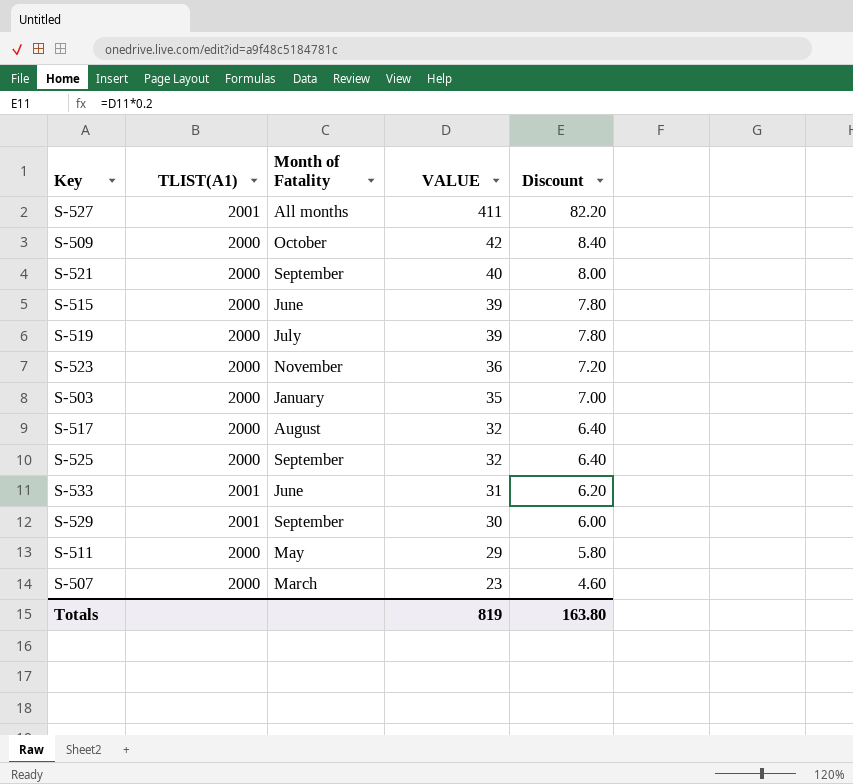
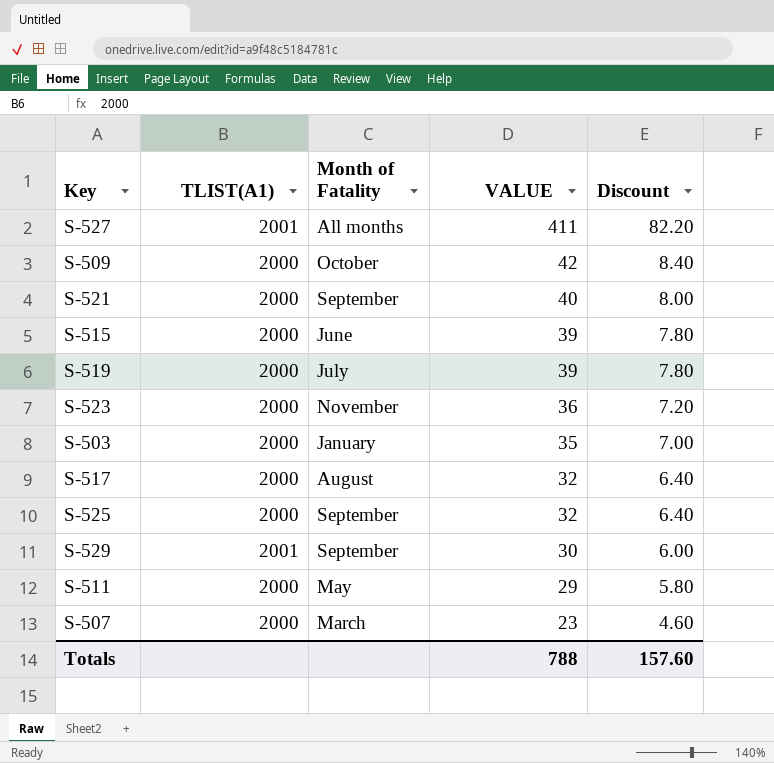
row S-533: 2001 | June | 31 | 6.20 -> none
Totals | VALUE: 819 -> 788
Totals | Discount: 163.80 -> 157.60

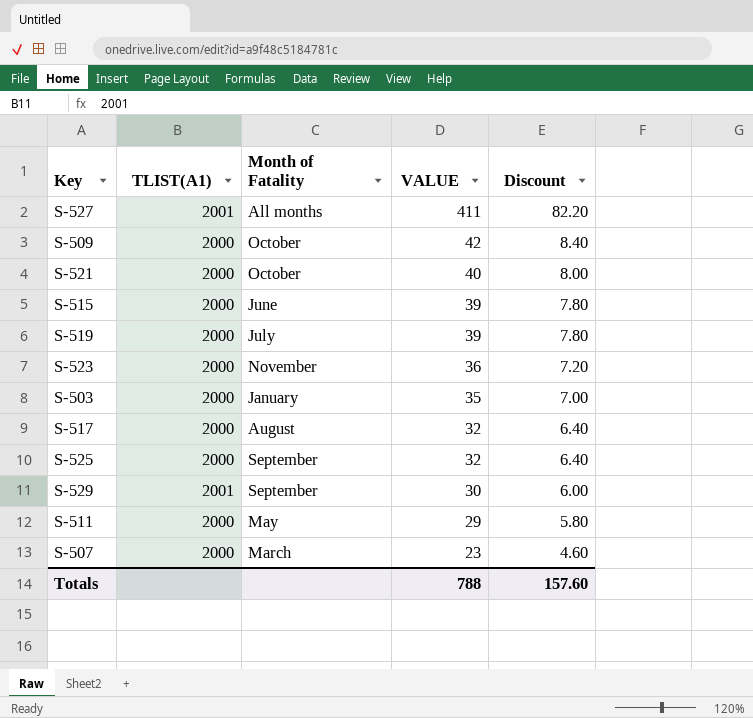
S-521 | Month of Fatality: September -> October

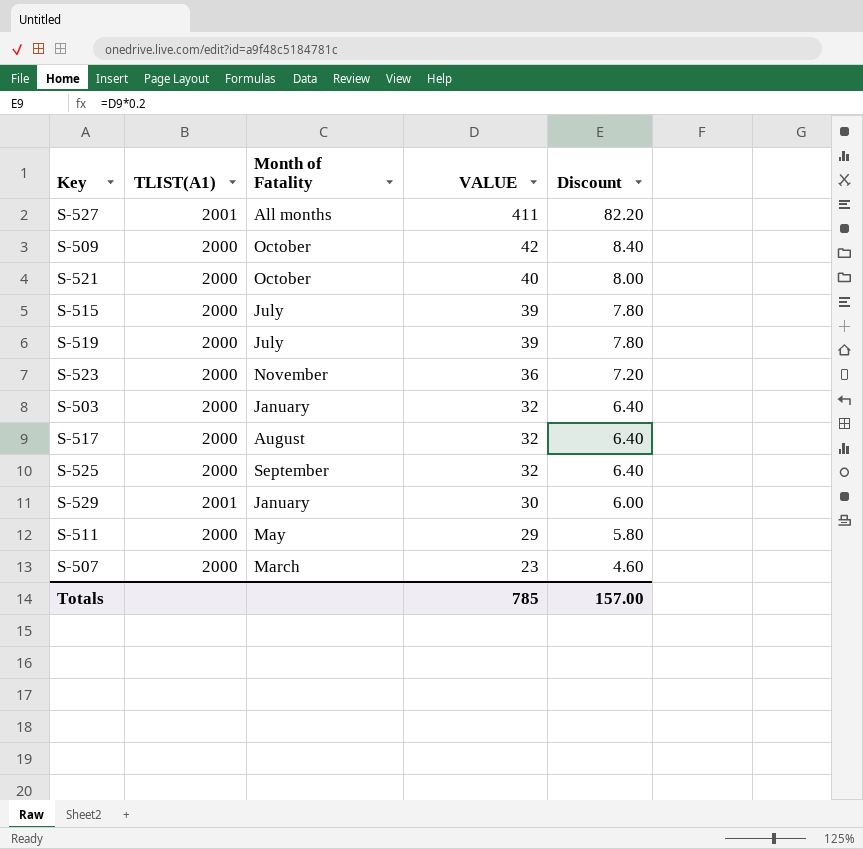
S-515 | Month of Fatality: June -> July
S-503 | VALUE: 35 -> 32
S-503 | Discount: 7.00 -> 6.40
S-529 | Month of Fatality: September -> January
Totals | VALUE: 788 -> 785
Totals | Discount: 157.60 -> 157.00

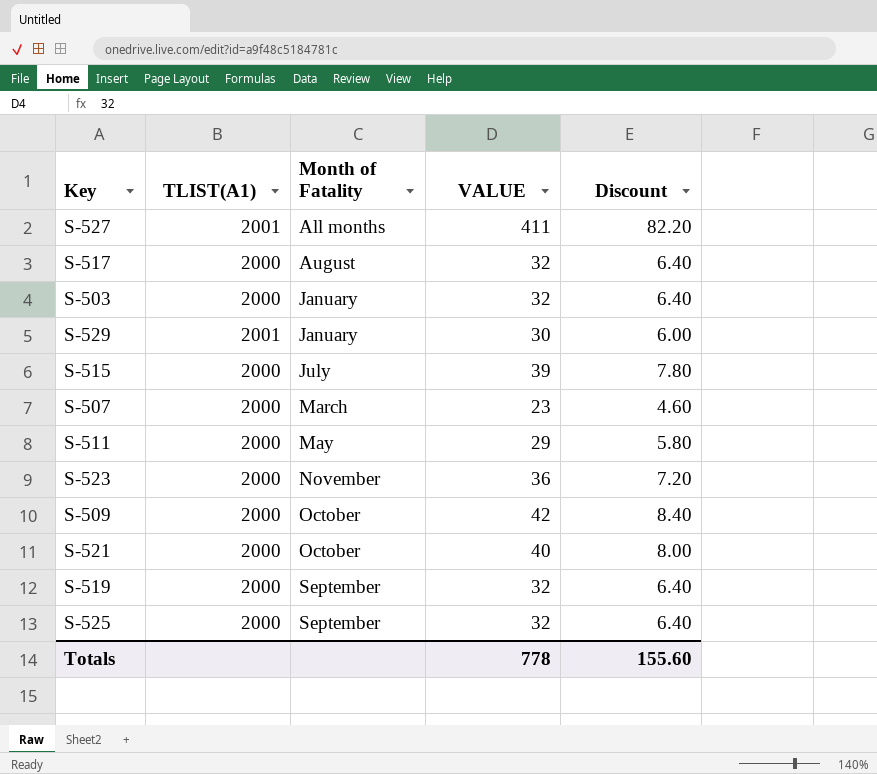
row order: VALUE descending -> Month of Fatality ascending
S-519 | Month of Fatality: July -> September
S-519 | VALUE: 39 -> 32
S-519 | Discount: 7.80 -> 6.40
Totals | VALUE: 785 -> 778
Totals | Discount: 157.00 -> 155.60

